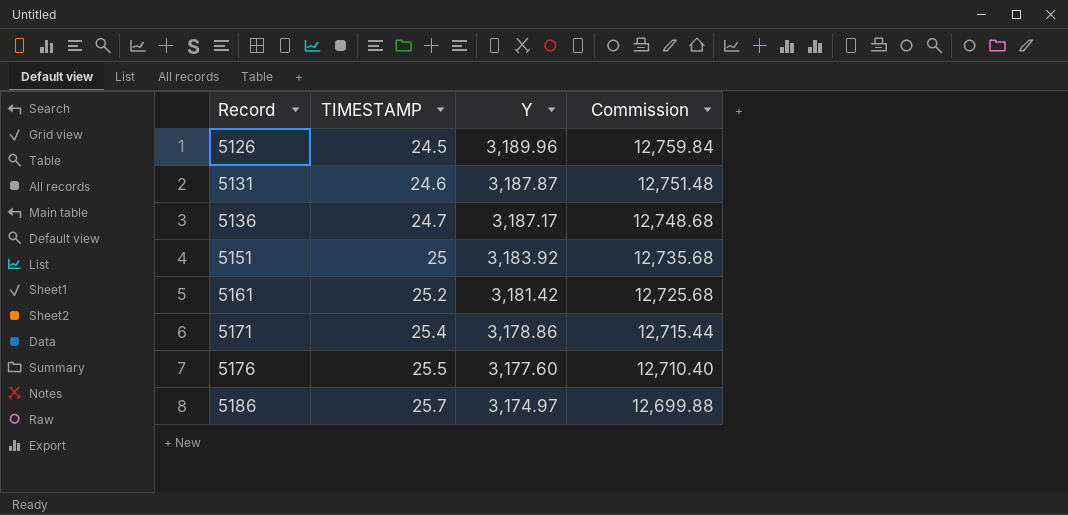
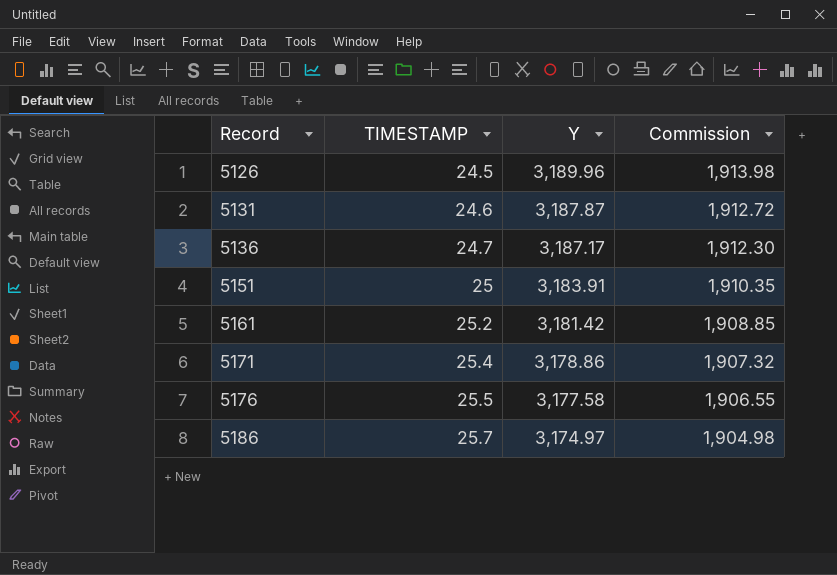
column Commission | formula: [Y] * 4 -> [Y] * 0.6
5151 | Y: 3,183.92 -> 3,183.91
5176 | Y: 3,177.60 -> 3,177.58

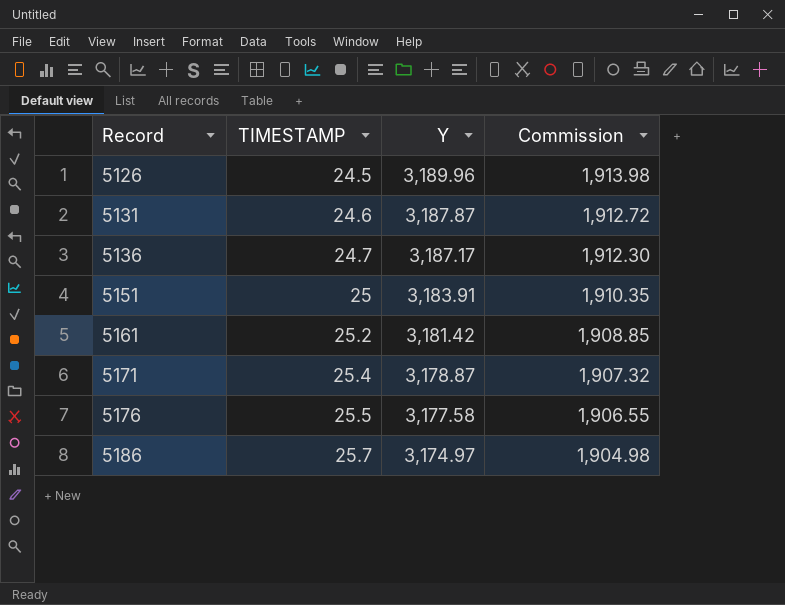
5171 | Y: 3,178.86 -> 3,178.87

